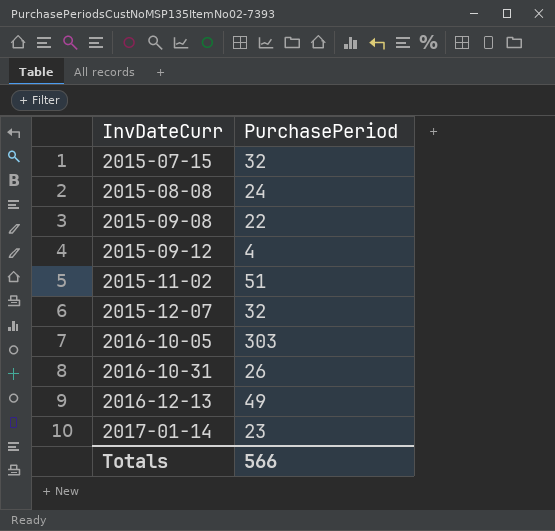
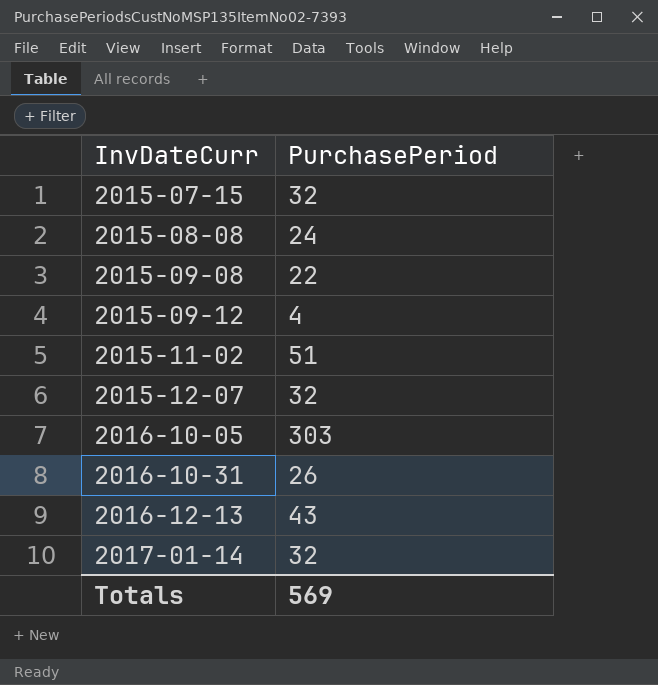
2016-12-13 | PurchasePeriod: 49 -> 43
2017-01-14 | PurchasePeriod: 23 -> 32
Totals | PurchasePeriod: 566 -> 569

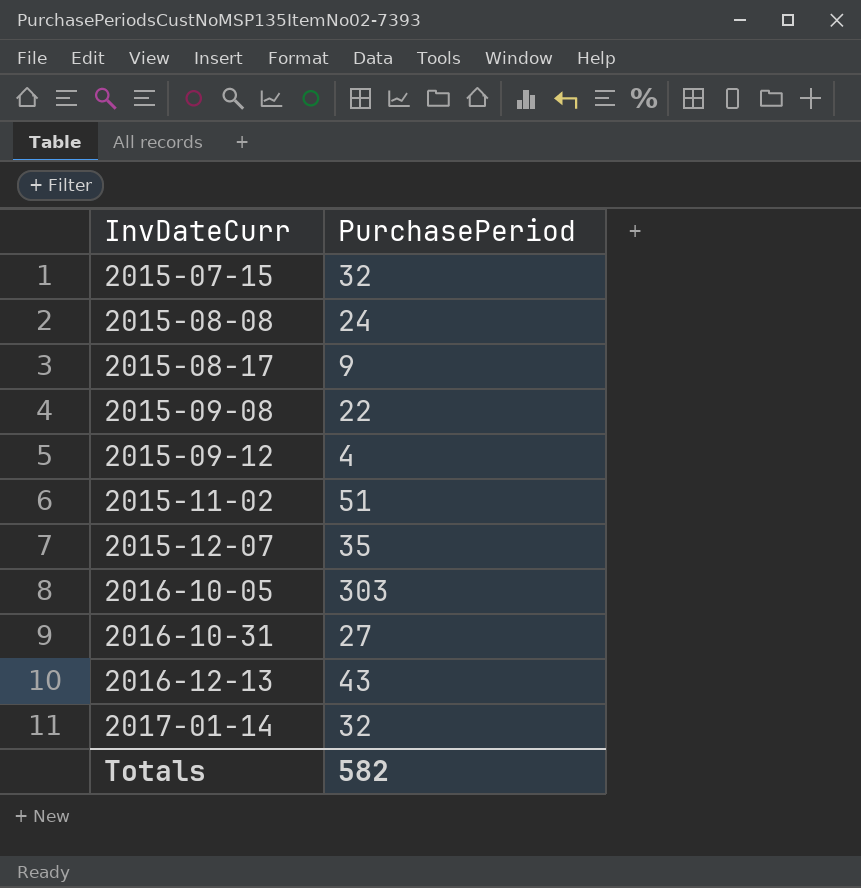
row 2015-08-17: none -> 9
2015-12-07 | PurchasePeriod: 32 -> 35
2016-10-31 | PurchasePeriod: 26 -> 27
Totals | PurchasePeriod: 569 -> 582

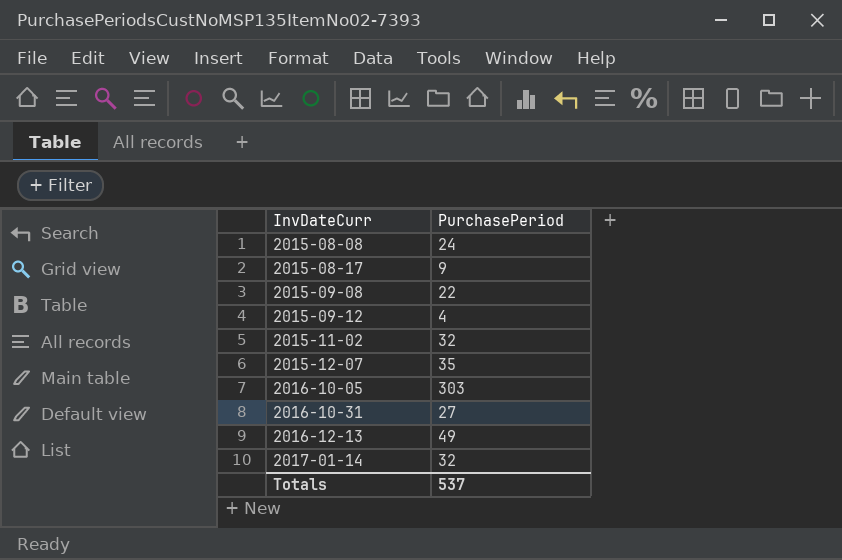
row 2015-07-15: 32 -> none
2015-11-02 | PurchasePeriod: 51 -> 32
2016-12-13 | PurchasePeriod: 43 -> 49
Totals | PurchasePeriod: 582 -> 537

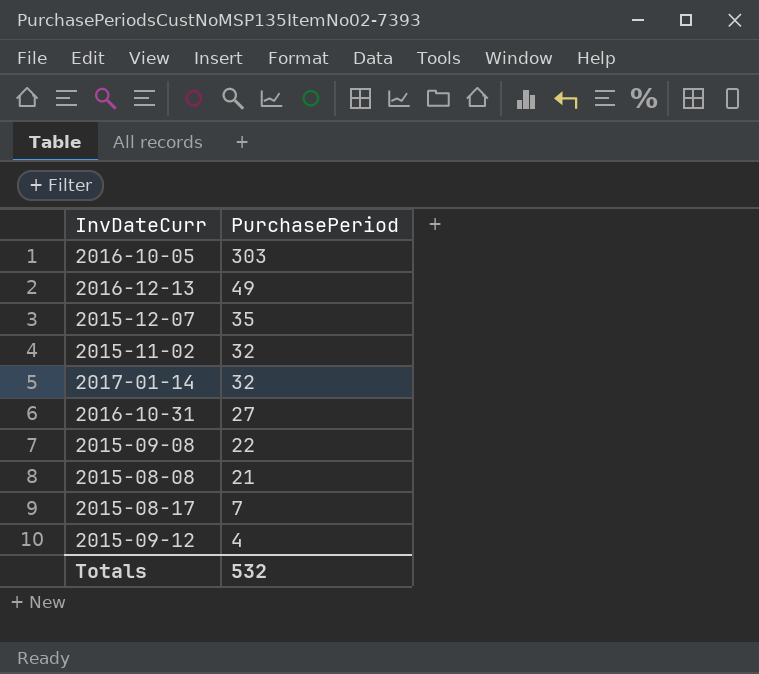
row order: InvDateCurr ascending -> PurchasePeriod descending
2015-08-08 | PurchasePeriod: 24 -> 21
2015-08-17 | PurchasePeriod: 9 -> 7
Totals | PurchasePeriod: 537 -> 532

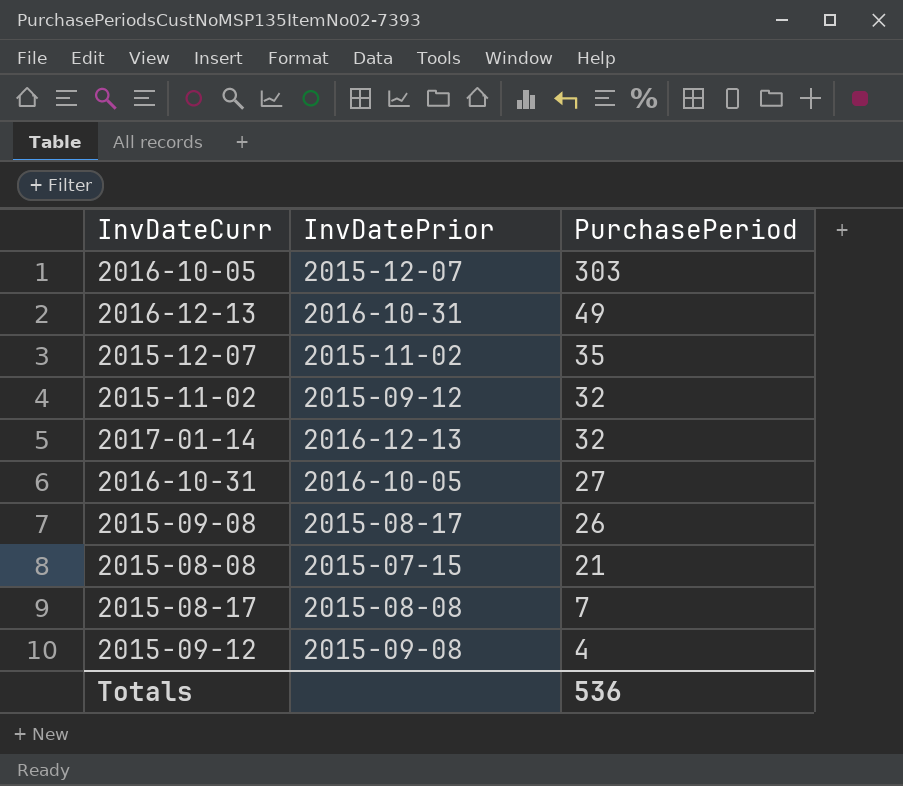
column InvDatePrior | position: none -> 2
2015-09-08 | PurchasePeriod: 22 -> 26
Totals | PurchasePeriod: 532 -> 536

